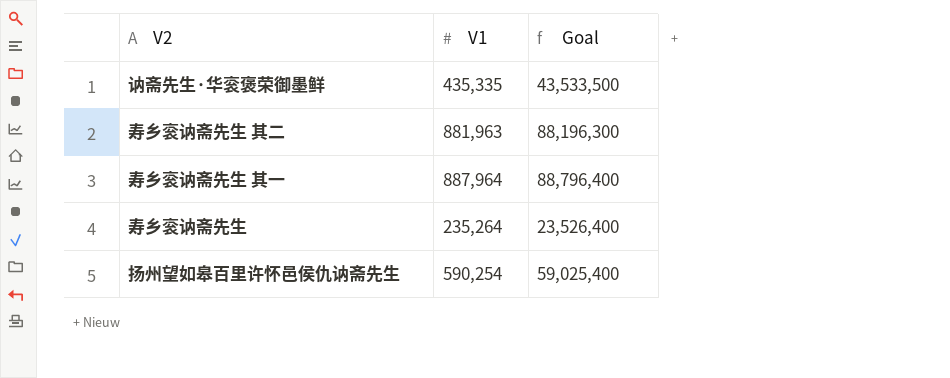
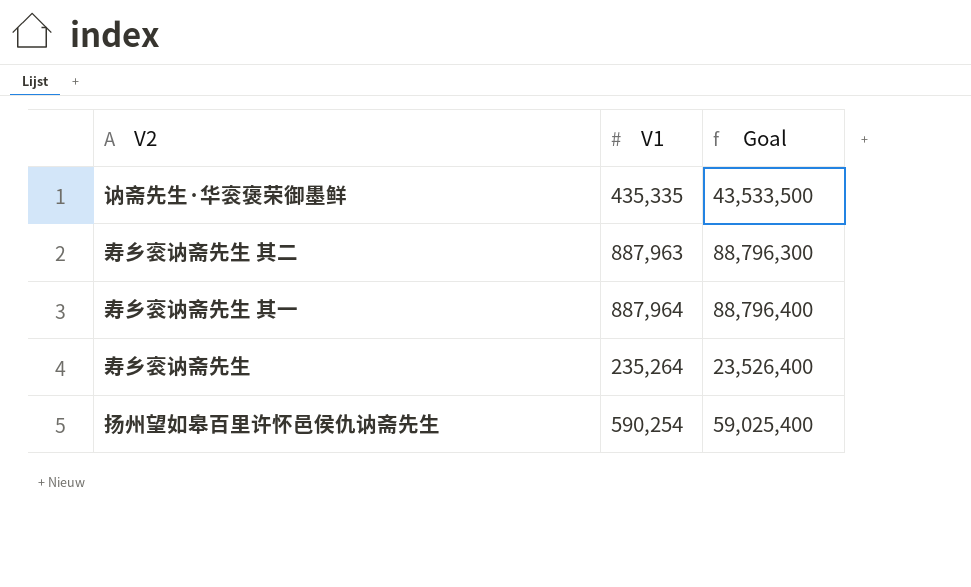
寿乡衮讷斋先生 其二 | V1: 881,963 -> 887,963
寿乡衮讷斋先生 其二 | Goal: 88,196,300 -> 88,796,300

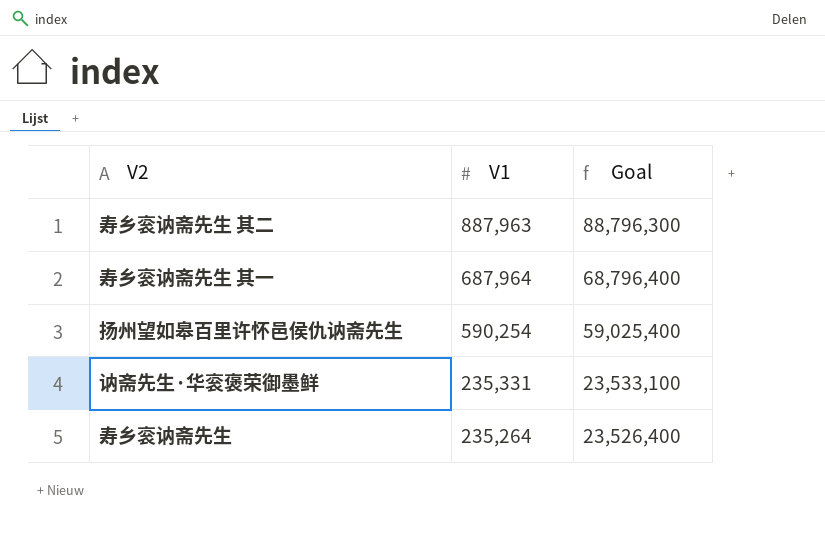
row order: none -> V1 descending
寿乡衮讷斋先生 其一 | V1: 887,964 -> 687,964
寿乡衮讷斋先生 其一 | Goal: 88,796,400 -> 68,796,400
讷斋先生·华衮褒荣御墨鲜 | V1: 435,335 -> 235,331
讷斋先生·华衮褒荣御墨鲜 | Goal: 43,533,500 -> 23,533,100

